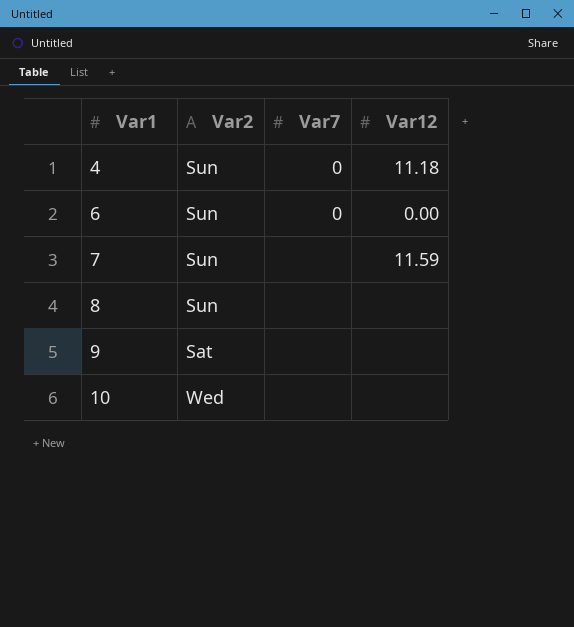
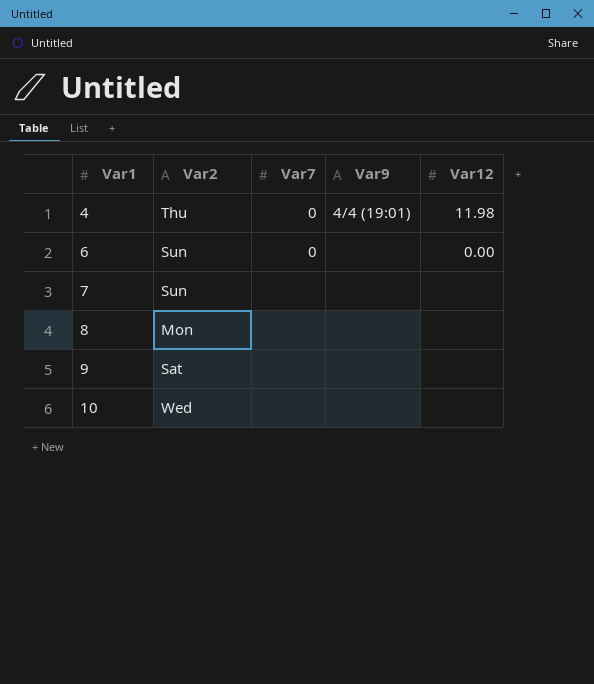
column Var9 | position: none -> 4
4 | Var2: Sun -> Thu
4 | Var12: 11.18 -> 11.98
7 | Var12: 11.59 -> none
8 | Var2: Sun -> Mon

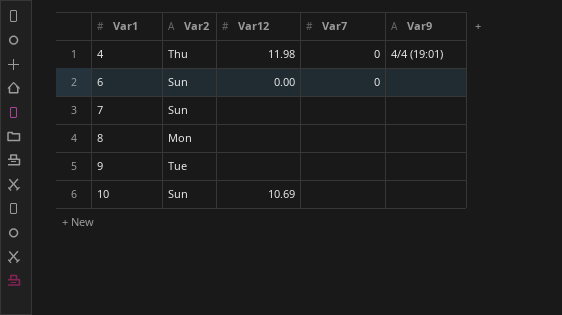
column Var12 | position: 5 -> 3
9 | Var2: Sat -> Tue
10 | Var2: Wed -> Sun
10 | Var12: none -> 10.69

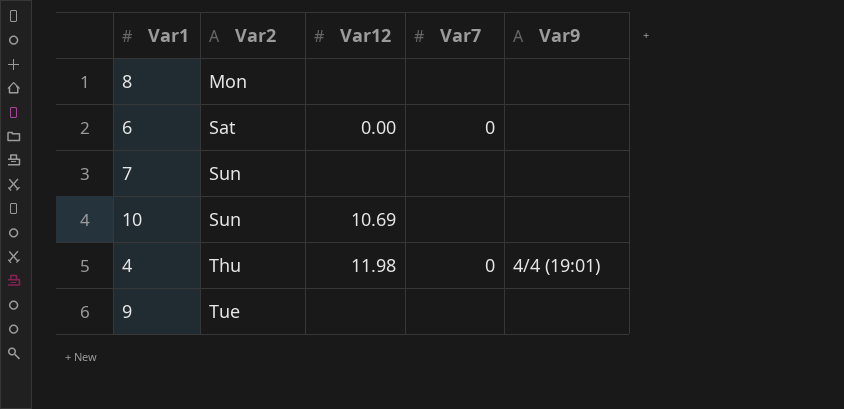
row order: Var1 ascending -> Var2 ascending
6 | Var2: Sun -> Sat

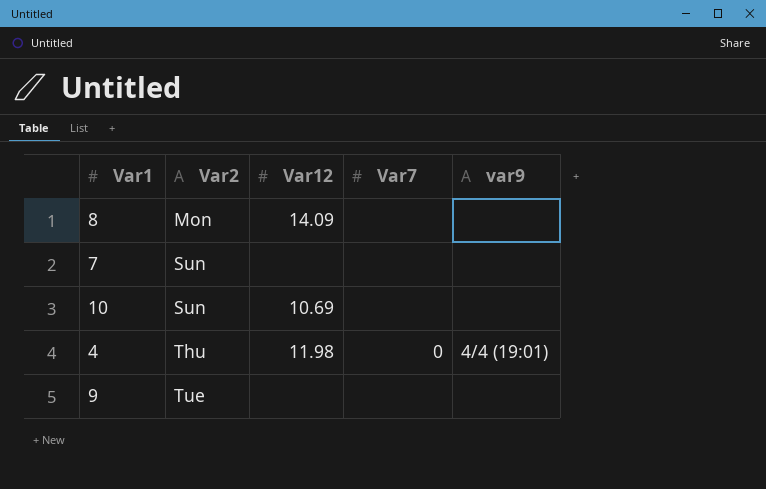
column name: Var9 -> var9
row 6: Sat | 0.00 | 0 | none -> none
8 | Var12: none -> 14.09

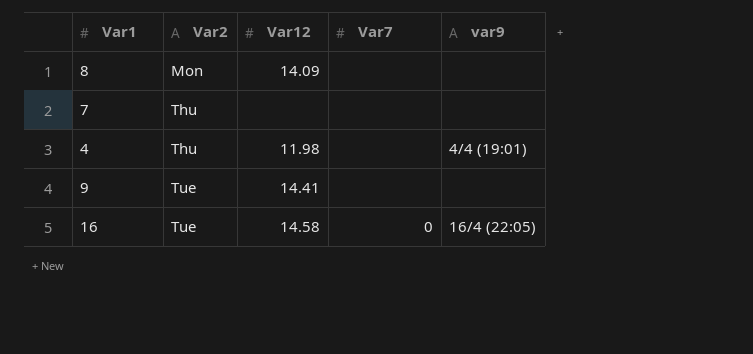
row 10: Sun | 10.69 | none | none -> none
7 | Var2: Sun -> Thu
4 | Var7: 0 -> none
9 | Var12: none -> 14.41
row 16: none -> Tue | 14.58 | 0 | 16/4 (22:05)

